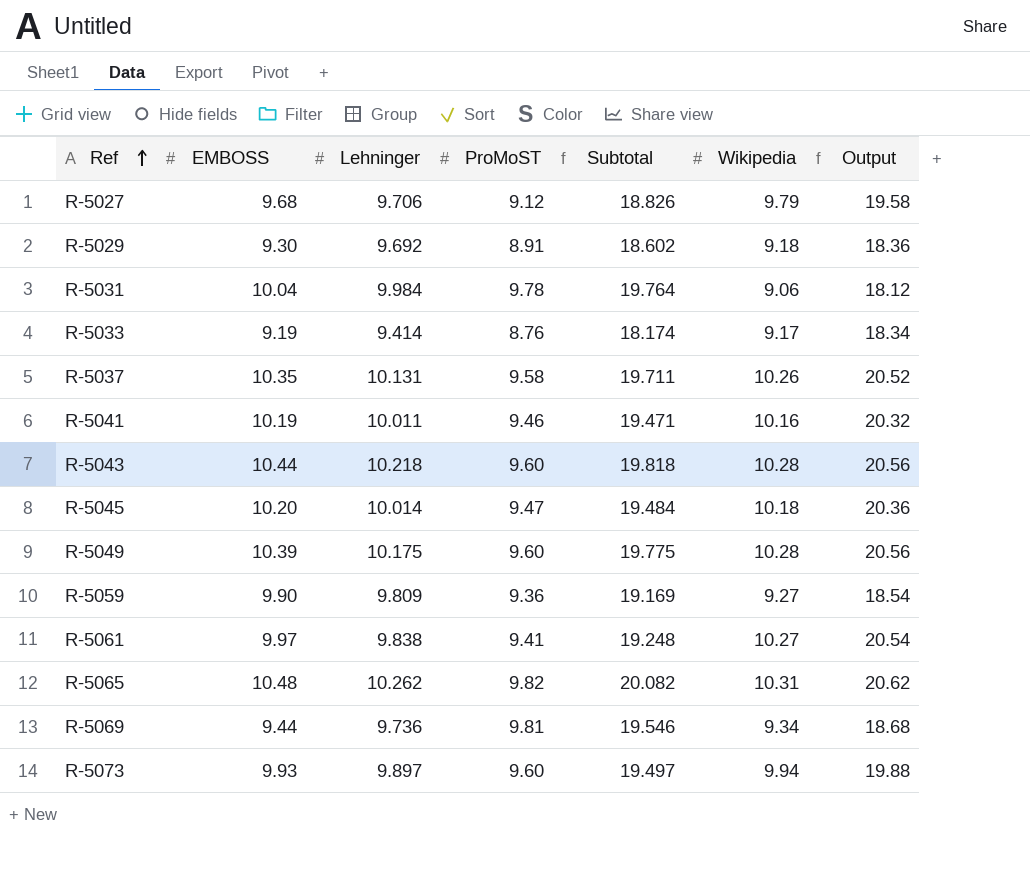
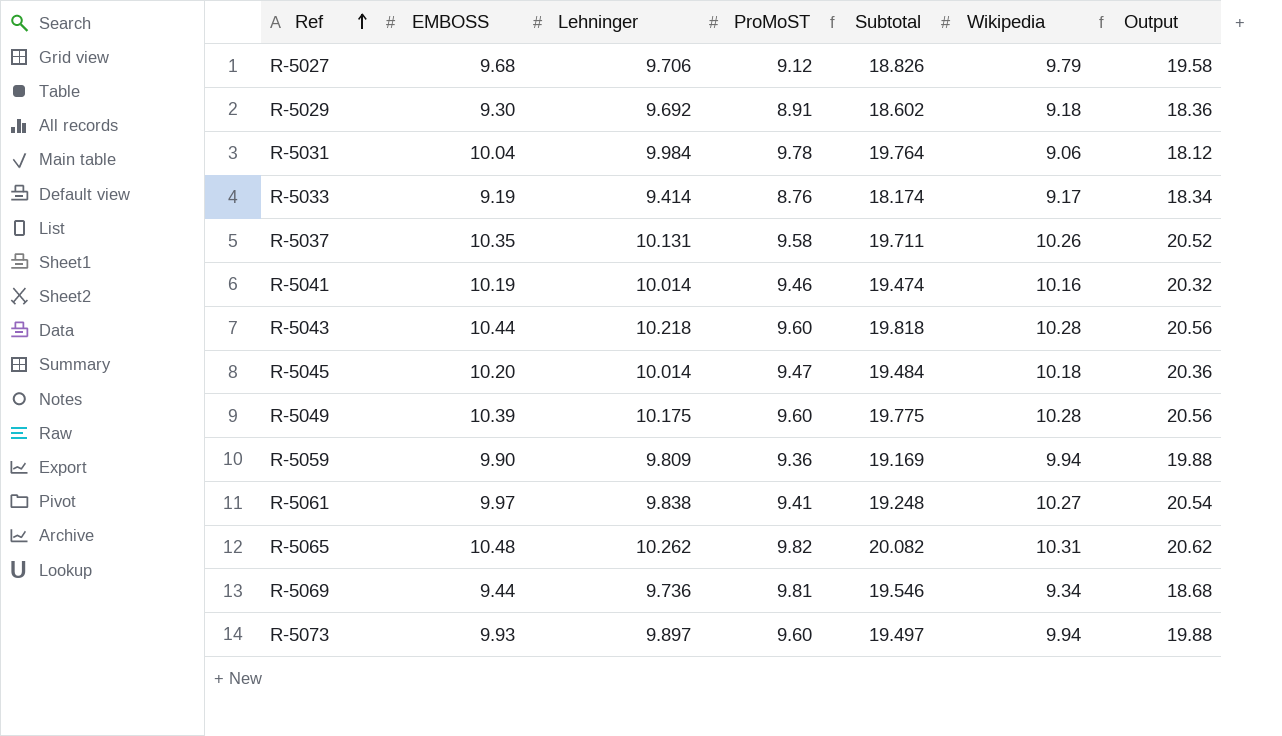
R-5041 | Lehninger: 10.011 -> 10.014
R-5041 | Subtotal: 19.471 -> 19.474
R-5059 | Wikipedia: 9.27 -> 9.94
R-5059 | Output: 18.54 -> 19.88

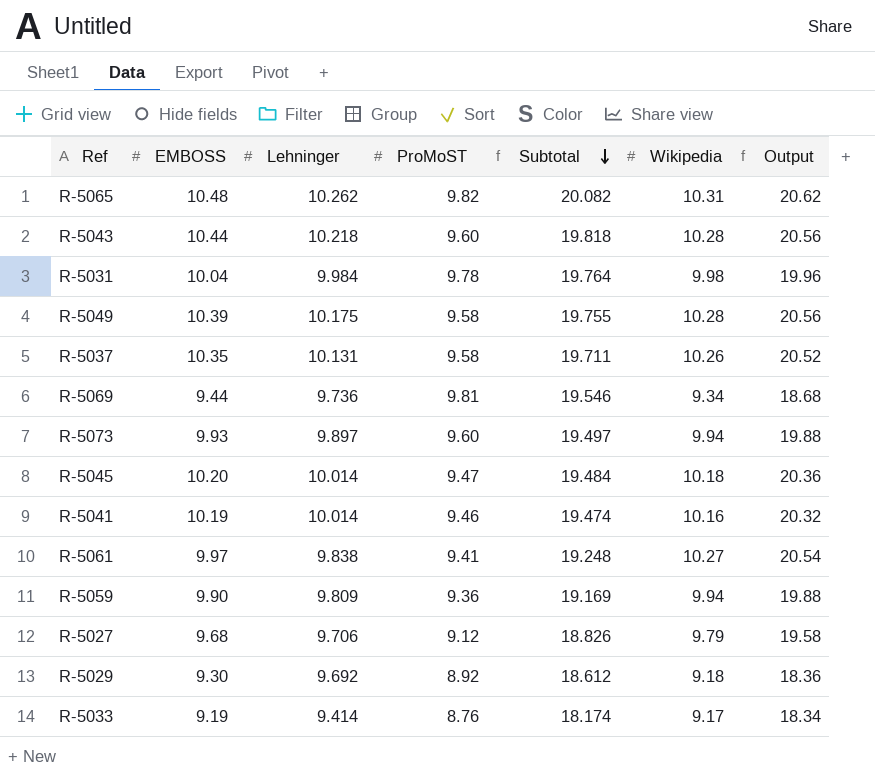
row order: Ref ascending -> Subtotal descending
R-5031 | Wikipedia: 9.06 -> 9.98
R-5031 | Output: 18.12 -> 19.96
R-5049 | ProMoST: 9.60 -> 9.58
R-5049 | Subtotal: 19.775 -> 19.755
R-5029 | ProMoST: 8.91 -> 8.92
R-5029 | Subtotal: 18.602 -> 18.612

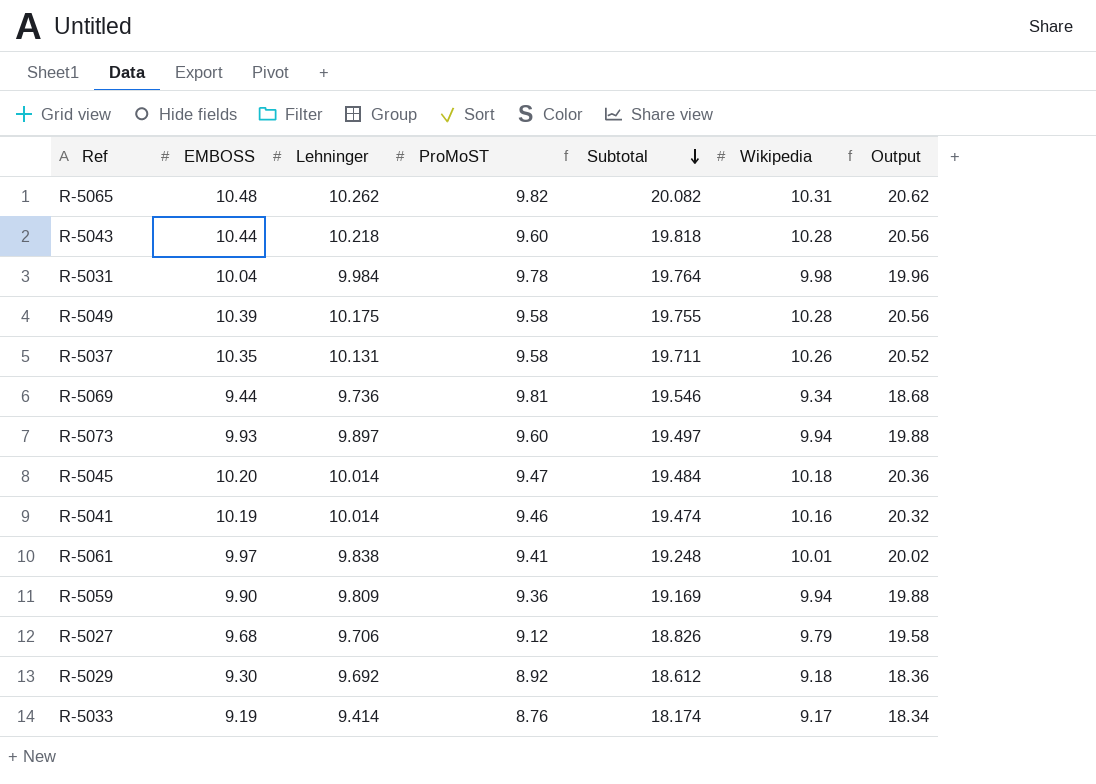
R-5061 | Wikipedia: 10.27 -> 10.01
R-5061 | Output: 20.54 -> 20.02

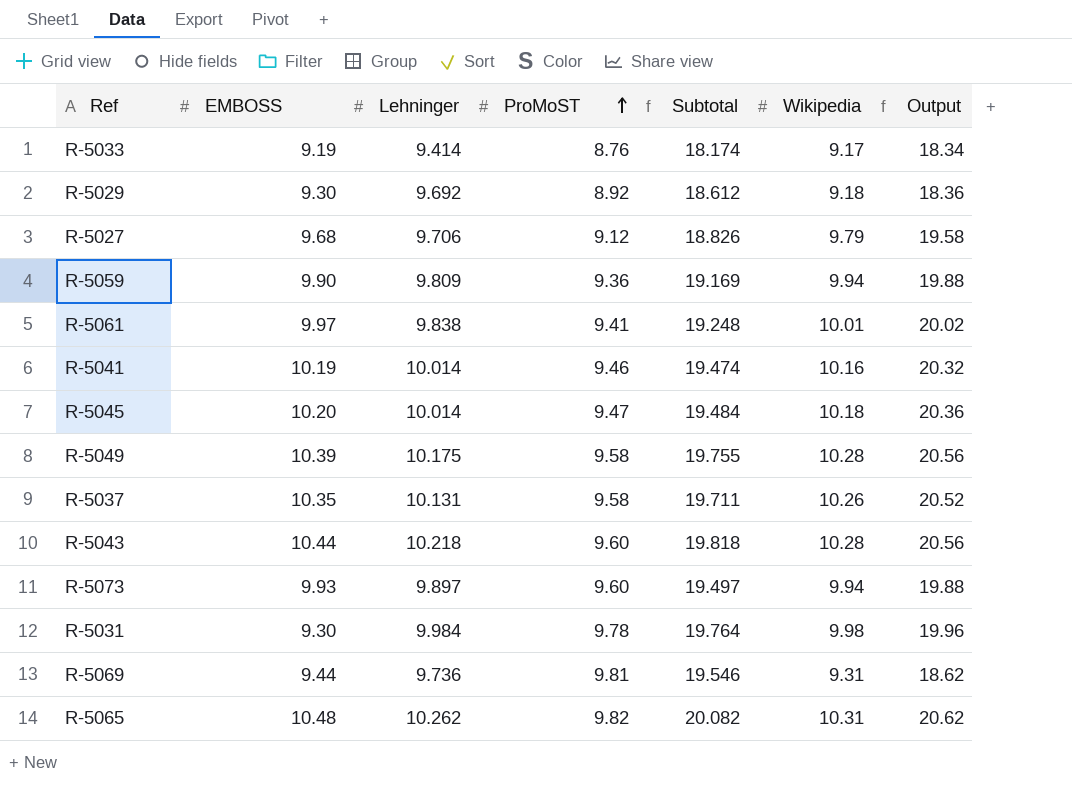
row order: Subtotal descending -> ProMoST ascending
R-5031 | EMBOSS: 10.04 -> 9.30
R-5069 | Wikipedia: 9.34 -> 9.31
R-5069 | Output: 18.68 -> 18.62

